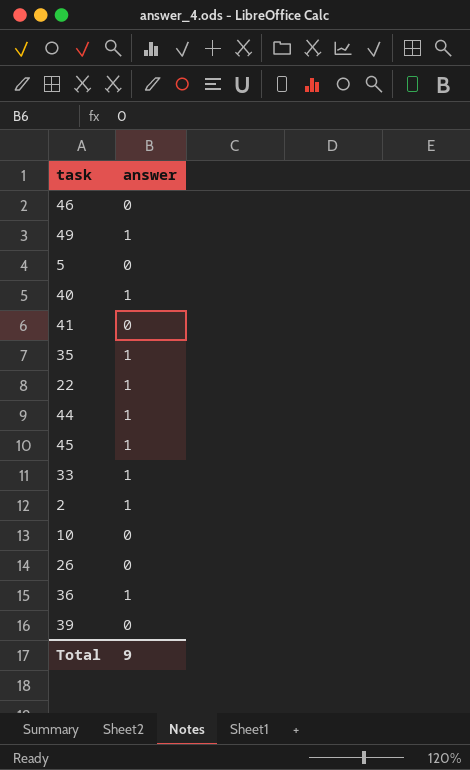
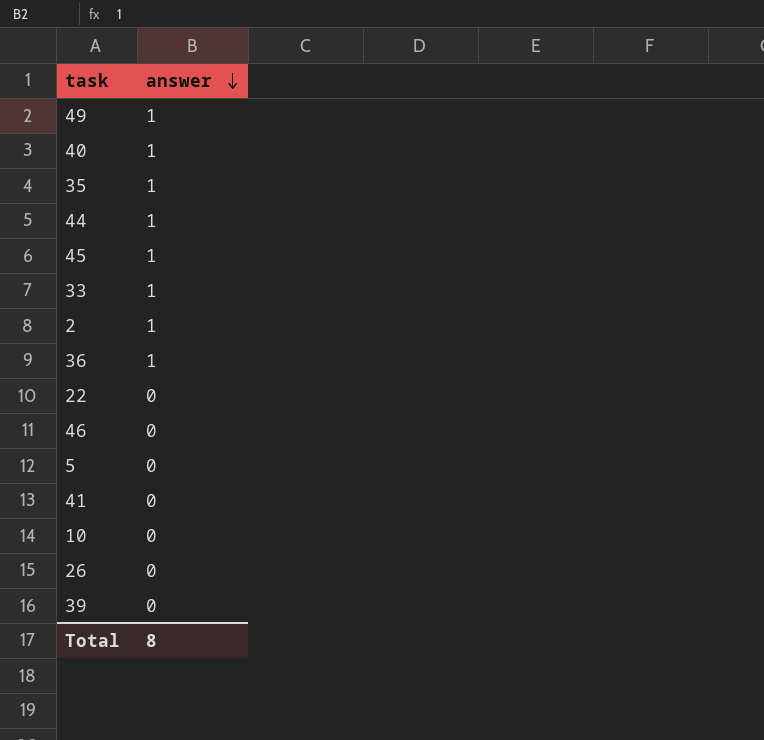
row order: none -> answer descending
22 | answer: 1 -> 0
Total | answer: 9 -> 8

